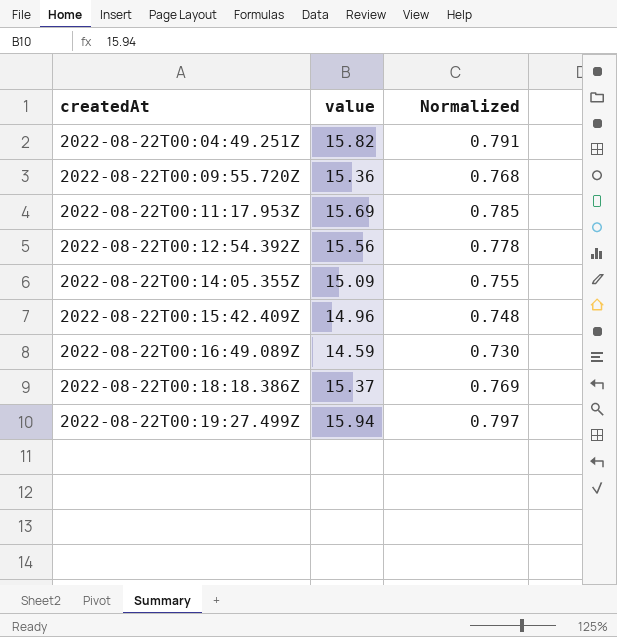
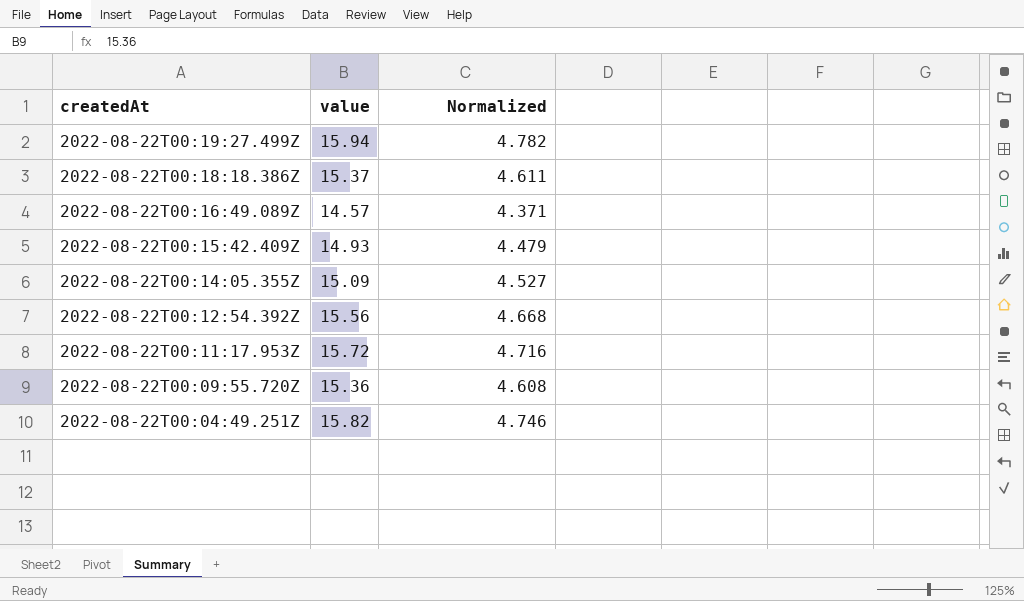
row order: createdAt ascending -> createdAt descending
column Normalized | formula: [value] * 0.05 -> [value] * 0.3
2022-08-22T00:16:49.089Z | value: 14.59 -> 14.57
2022-08-22T00:15:42.409Z | value: 14.96 -> 14.93
2022-08-22T00:11:17.953Z | value: 15.69 -> 15.72

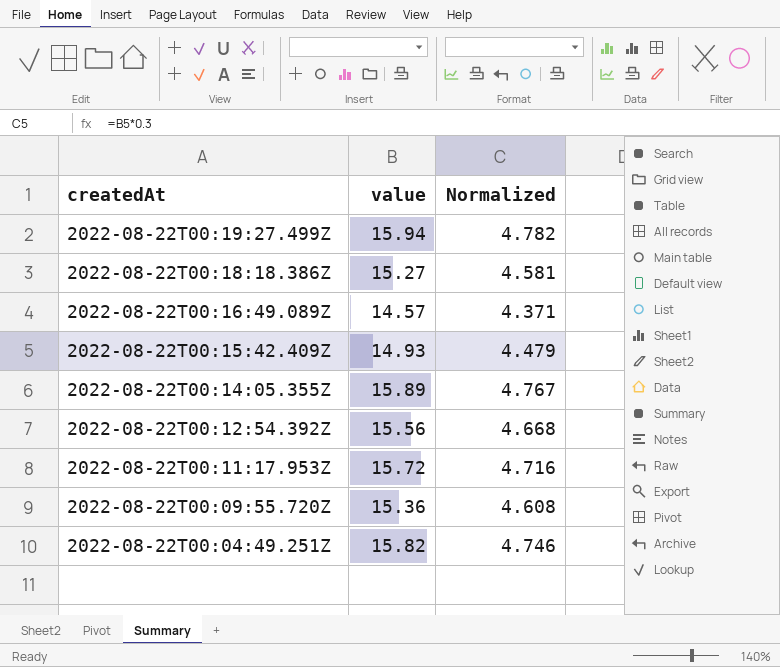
2022-08-22T00:18:18.386Z | value: 15.37 -> 15.27
2022-08-22T00:18:18.386Z | Normalized: 4.611 -> 4.581
2022-08-22T00:14:05.355Z | value: 15.09 -> 15.89
2022-08-22T00:14:05.355Z | Normalized: 4.527 -> 4.767

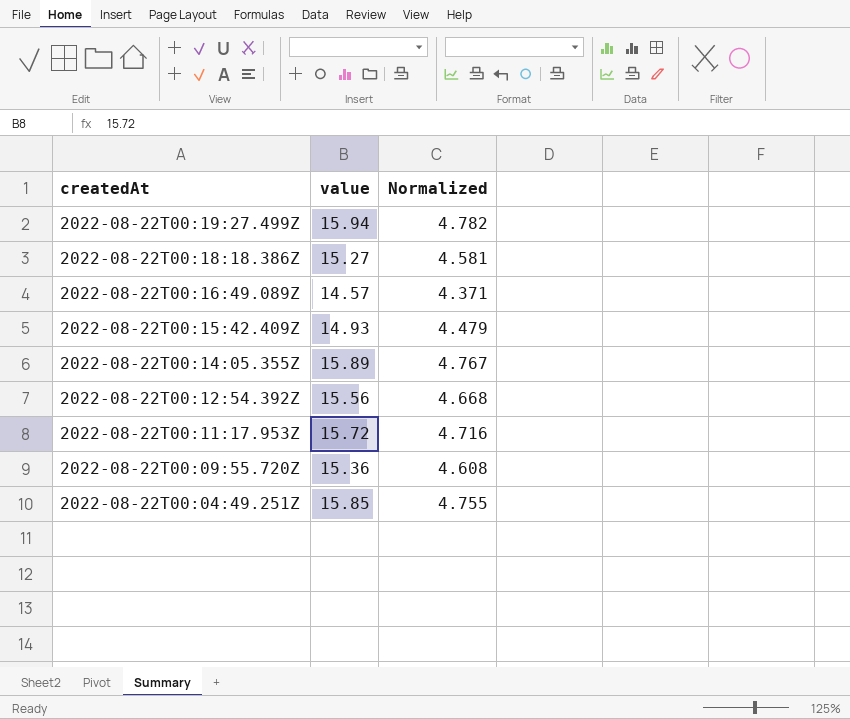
2022-08-22T00:04:49.251Z | value: 15.82 -> 15.85
2022-08-22T00:04:49.251Z | Normalized: 4.746 -> 4.755

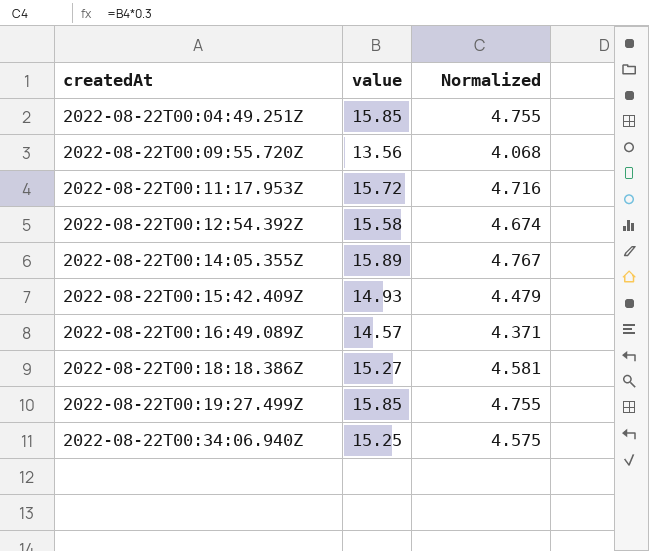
row order: createdAt descending -> createdAt ascending
2022-08-22T00:09:55.720Z | value: 15.36 -> 13.56
2022-08-22T00:09:55.720Z | Normalized: 4.608 -> 4.068
2022-08-22T00:12:54.392Z | value: 15.56 -> 15.58
2022-08-22T00:12:54.392Z | Normalized: 4.668 -> 4.674
2022-08-22T00:19:27.499Z | value: 15.94 -> 15.85
2022-08-22T00:19:27.499Z | Normalized: 4.782 -> 4.755
row 2022-08-22T00:34:06.940Z: none -> 15.25 | 4.575

